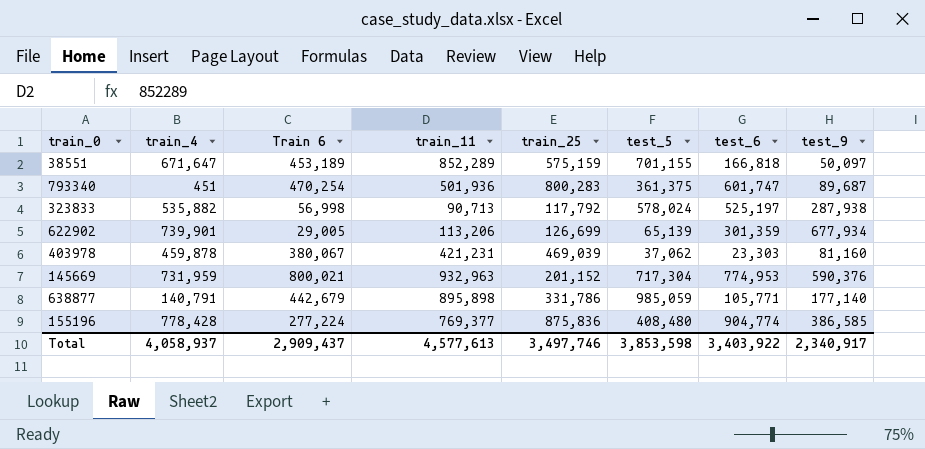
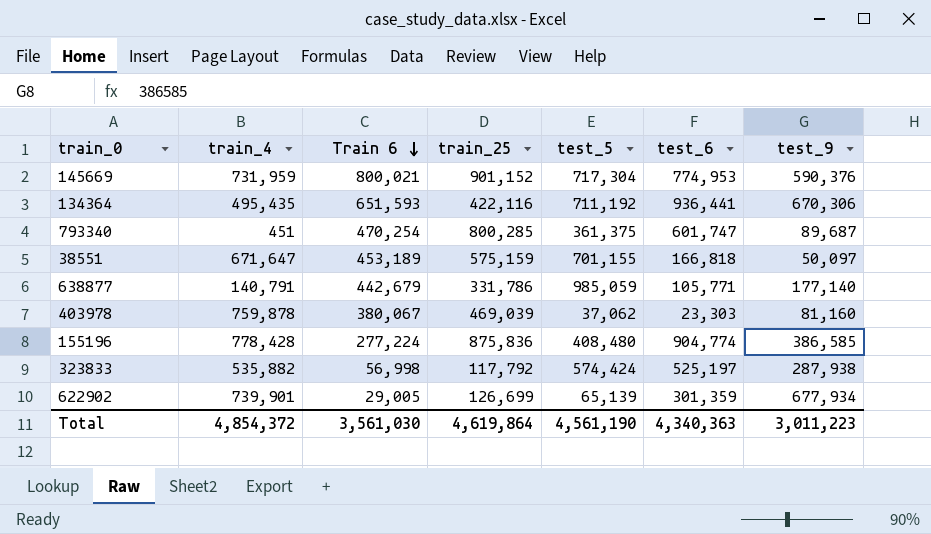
row order: none -> Train 6 descending
column train_11 | position: 4 -> none
145669 | train_25: 201,152 -> 901,152
row 134364: none -> 495,435 | 651,593 | 422,116 | 711,192 | 936,441 | 670,306
793340 | train_25: 800,283 -> 800,285
403978 | train_4: 459,878 -> 759,878
323833 | test_5: 578,024 -> 574,424
Total | train_4: 4,058,937 -> 4,854,372
Total | Train 6: 2,909,437 -> 3,561,030
Total | train_25: 3,497,746 -> 4,619,864
Total | test_5: 3,853,598 -> 4,561,190
Total | test_6: 3,403,922 -> 4,340,363
Total | test_9: 2,340,917 -> 3,011,223

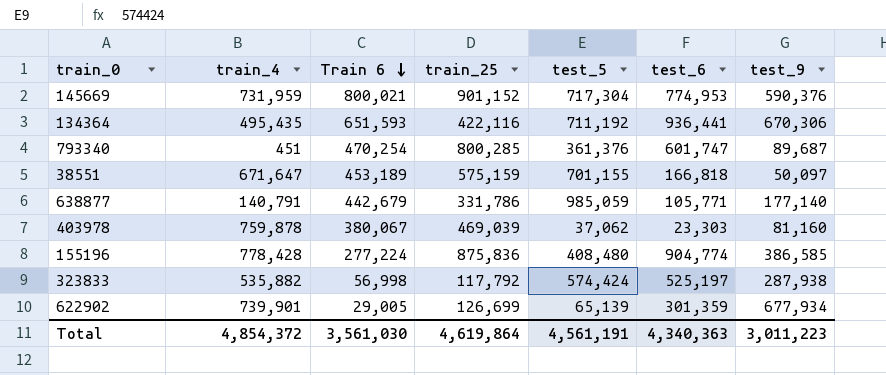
793340 | test_5: 361,375 -> 361,376
Total | test_5: 4,561,190 -> 4,561,191

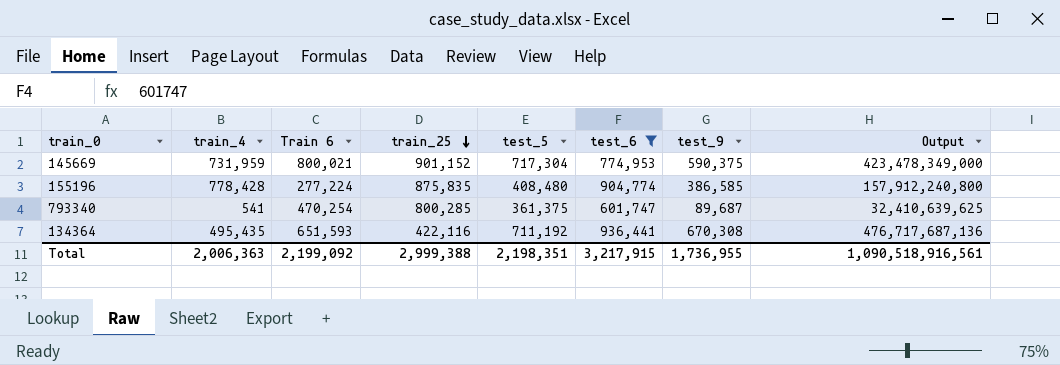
filter: none -> test_6 >= 601,747
row order: Train 6 descending -> train_25 descending
column Output | formula: none -> [test_5] * [test_9]
145669 | test_9: 590,376 -> 590,375
155196 | train_25: 875,836 -> 875,835
793340 | train_4: 451 -> 541
793340 | test_5: 361,376 -> 361,375
134364 | test_9: 670,306 -> 670,308
Total | train_4: 4,854,372 -> 2,006,363
Total | Train 6: 3,561,030 -> 2,199,092
Total | train_25: 4,619,864 -> 2,999,388
Total | test_5: 4,561,191 -> 2,198,351
Total | test_6: 4,340,363 -> 3,217,915
Total | test_9: 3,011,223 -> 1,736,955

